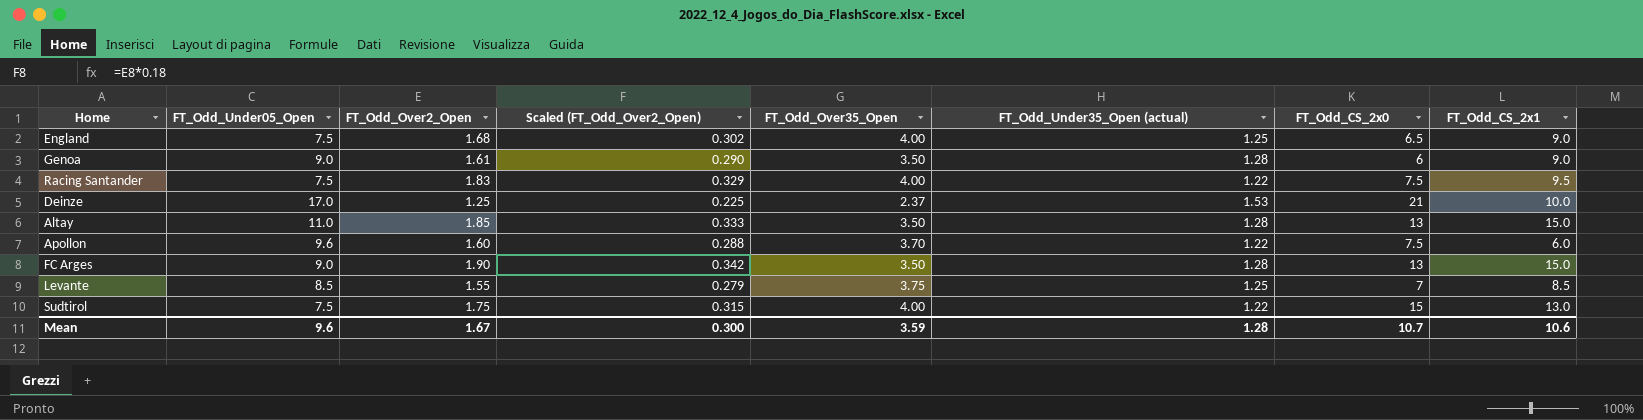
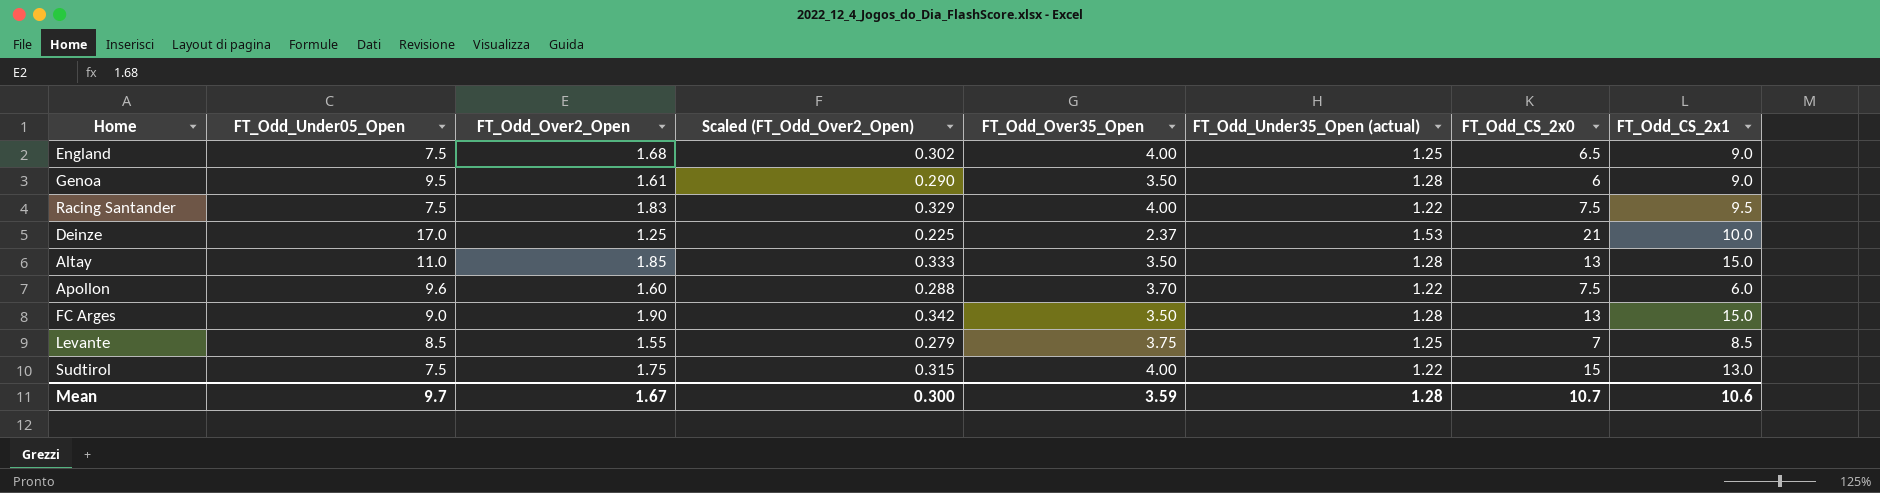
Genoa | FT_Odd_Under05_Open: 9.0 -> 9.5
Mean | FT_Odd_Under05_Open: 9.6 -> 9.7

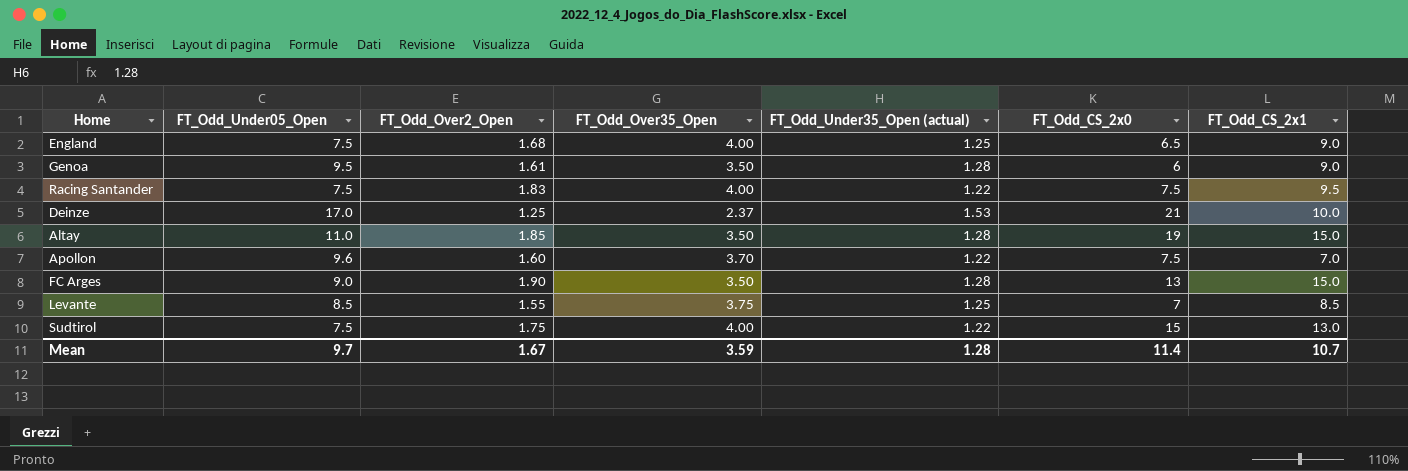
column Scaled (FT_Odd_Over2_Open) | formula: [FT_Odd_Over2_Open] * 0.18 -> none
Altay | FT_Odd_CS_2x0: 13 -> 19
Apollon | FT_Odd_CS_2x1: 6.0 -> 7.0
Mean | FT_Odd_CS_2x0: 10.7 -> 11.4
Mean | FT_Odd_CS_2x1: 10.6 -> 10.7

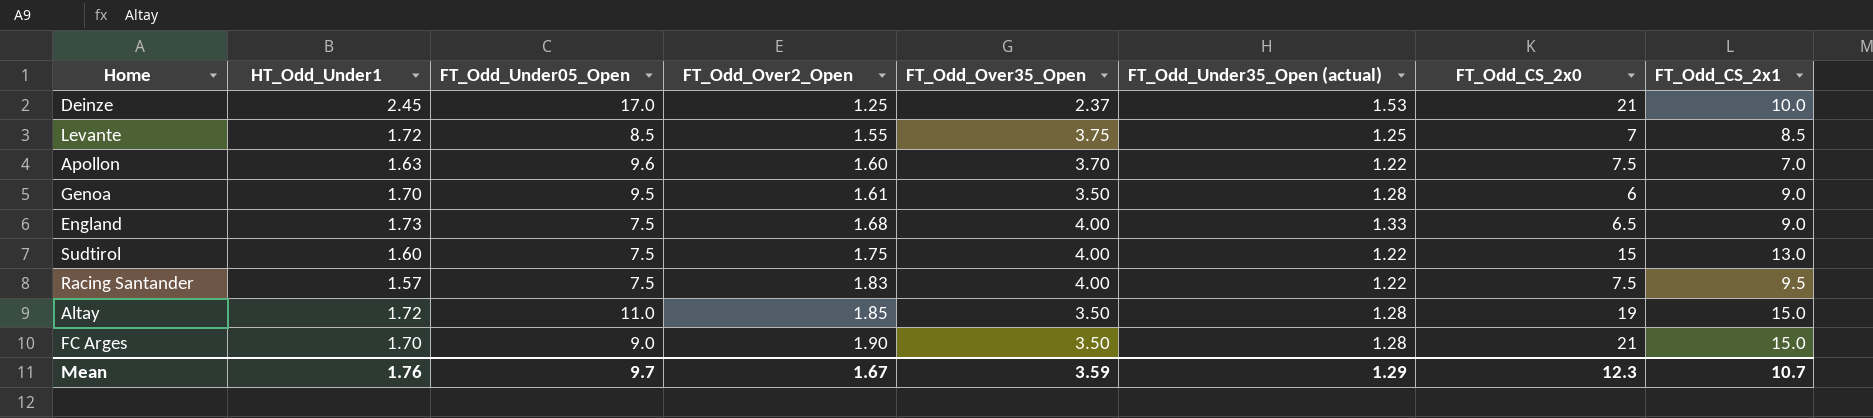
row order: none -> FT_Odd_Over2_Open ascending
column HT_Odd_Under1 | position: none -> 2
England | FT_Odd_Under35_Open (actual): 1.25 -> 1.33
FC Arges | FT_Odd_CS_2x0: 13 -> 21
Mean | FT_Odd_Under35_Open (actual): 1.28 -> 1.29
Mean | FT_Odd_CS_2x0: 11.4 -> 12.3

